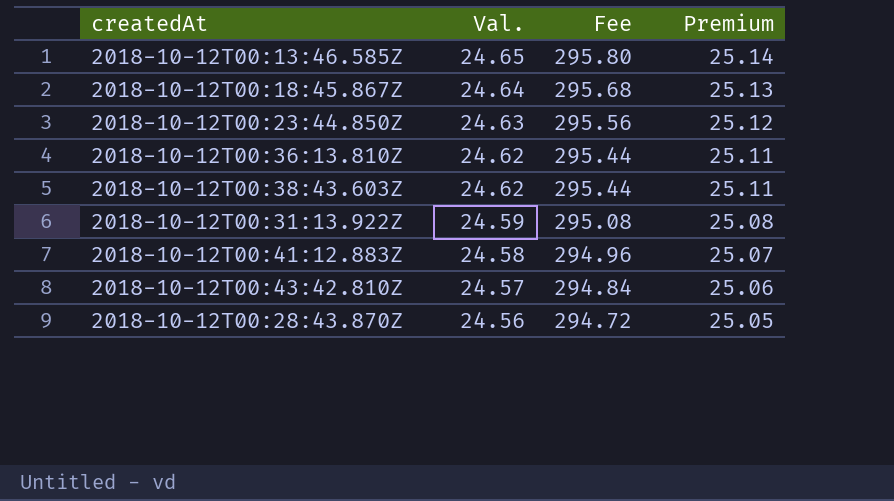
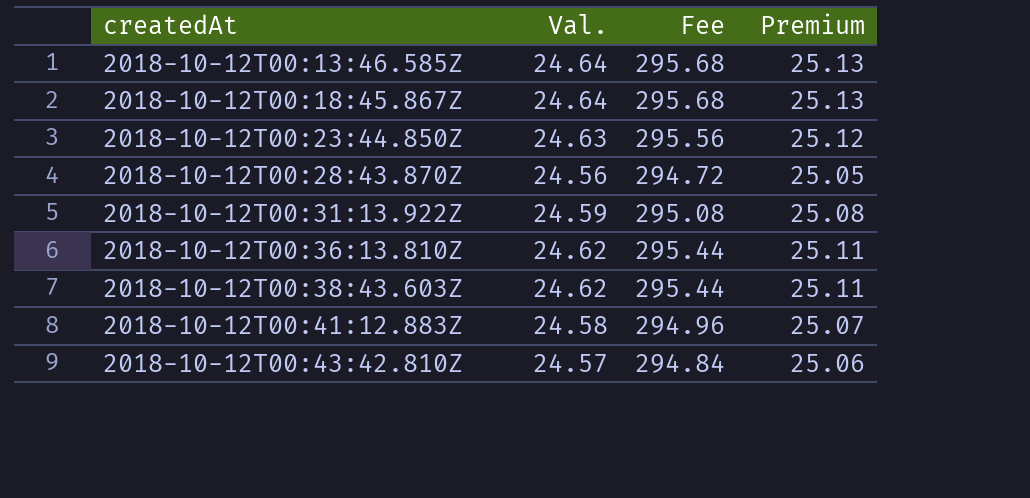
row order: Val. descending -> createdAt ascending
2018-10-12T00:13:46.585Z | Val.: 24.65 -> 24.64
2018-10-12T00:13:46.585Z | Fee: 295.80 -> 295.68
2018-10-12T00:13:46.585Z | Premium: 25.14 -> 25.13

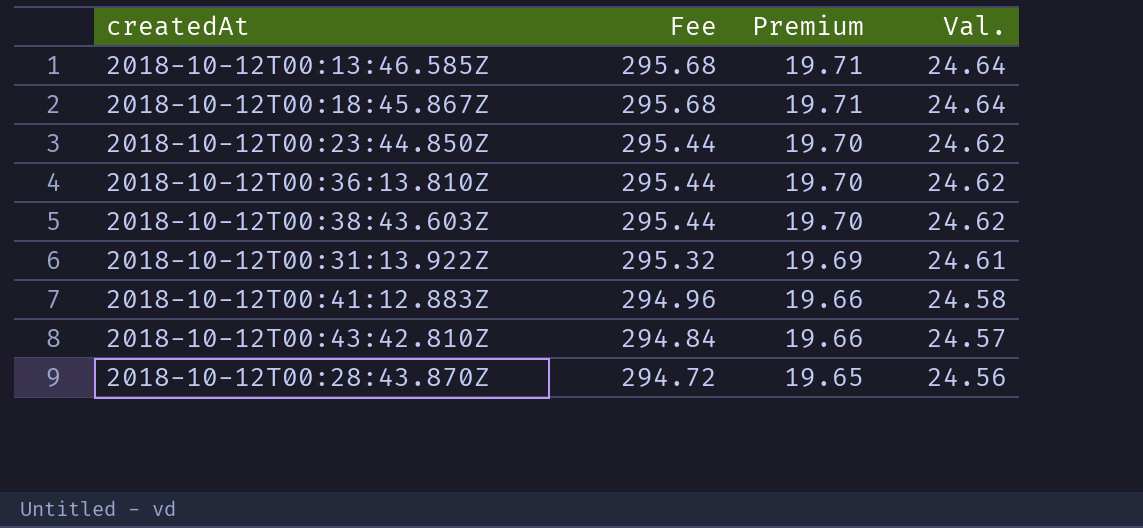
row order: createdAt ascending -> Fee descending
column Premium | formula: [Val.] * 1.02 -> [Val.] * 0.8
column Val. | position: 2 -> 4
2018-10-12T00:23:44.850Z | Fee: 295.56 -> 295.44
2018-10-12T00:23:44.850Z | Val.: 24.63 -> 24.62
2018-10-12T00:31:13.922Z | Fee: 295.08 -> 295.32
2018-10-12T00:31:13.922Z | Val.: 24.59 -> 24.61

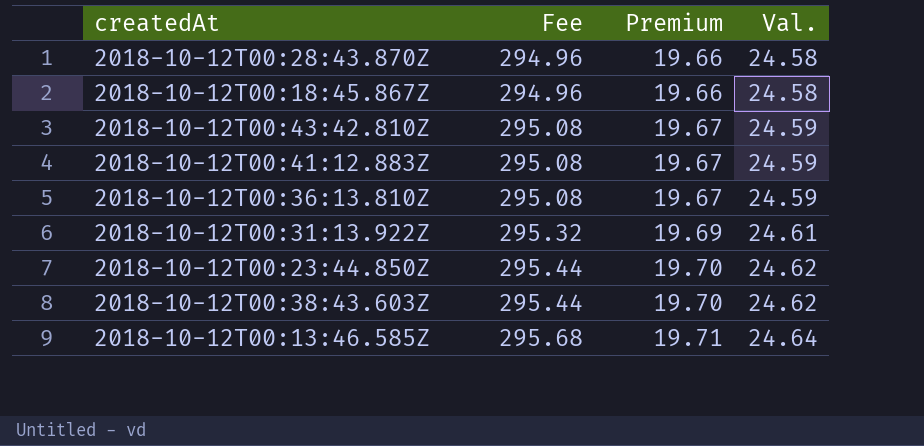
row order: Fee descending -> Fee ascending
2018-10-12T00:28:43.870Z | Fee: 294.72 -> 294.96
2018-10-12T00:28:43.870Z | Premium: 19.65 -> 19.66
2018-10-12T00:28:43.870Z | Val.: 24.56 -> 24.58
2018-10-12T00:18:45.867Z | Fee: 295.68 -> 294.96
2018-10-12T00:18:45.867Z | Premium: 19.71 -> 19.66
2018-10-12T00:18:45.867Z | Val.: 24.64 -> 24.58
2018-10-12T00:43:42.810Z | Fee: 294.84 -> 295.08
2018-10-12T00:43:42.810Z | Premium: 19.66 -> 19.67
2018-10-12T00:43:42.810Z | Val.: 24.57 -> 24.59
2018-10-12T00:41:12.883Z | Fee: 294.96 -> 295.08
2018-10-12T00:41:12.883Z | Premium: 19.66 -> 19.67
2018-10-12T00:41:12.883Z | Val.: 24.58 -> 24.59
2018-10-12T00:36:13.810Z | Fee: 295.44 -> 295.08
2018-10-12T00:36:13.810Z | Premium: 19.70 -> 19.67
2018-10-12T00:36:13.810Z | Val.: 24.62 -> 24.59

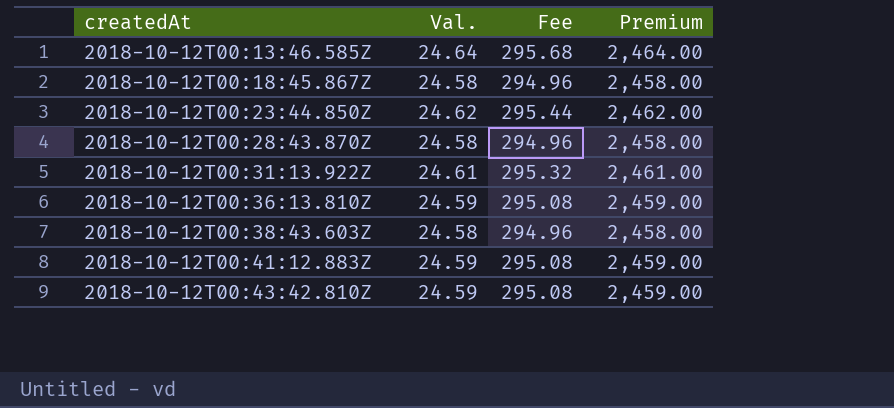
row order: Fee ascending -> createdAt ascending
column Val. | position: 4 -> 2
column Premium | formula: [Val.] * 0.8 -> [Val.] * 100
2018-10-12T00:38:43.603Z | Val.: 24.62 -> 24.58
2018-10-12T00:38:43.603Z | Fee: 295.44 -> 294.96

